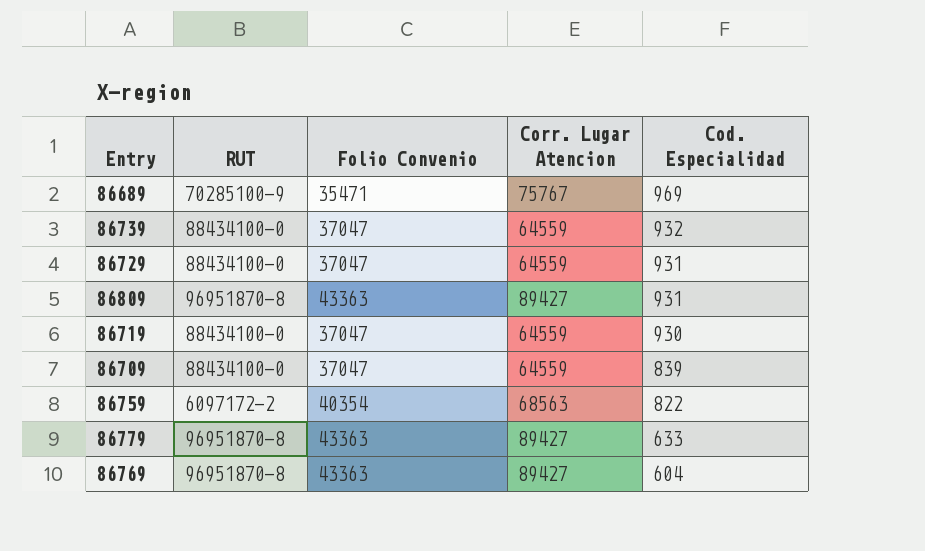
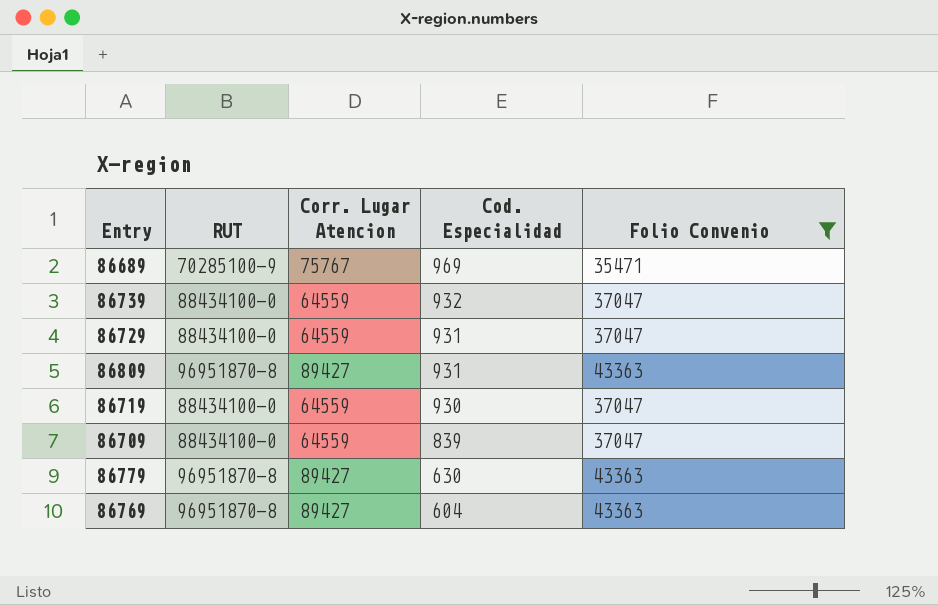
filter: none -> Folio Convenio != 40354
column Folio Convenio | position: 3 -> 5
86779 | Cod. Especialidad: 633 -> 630

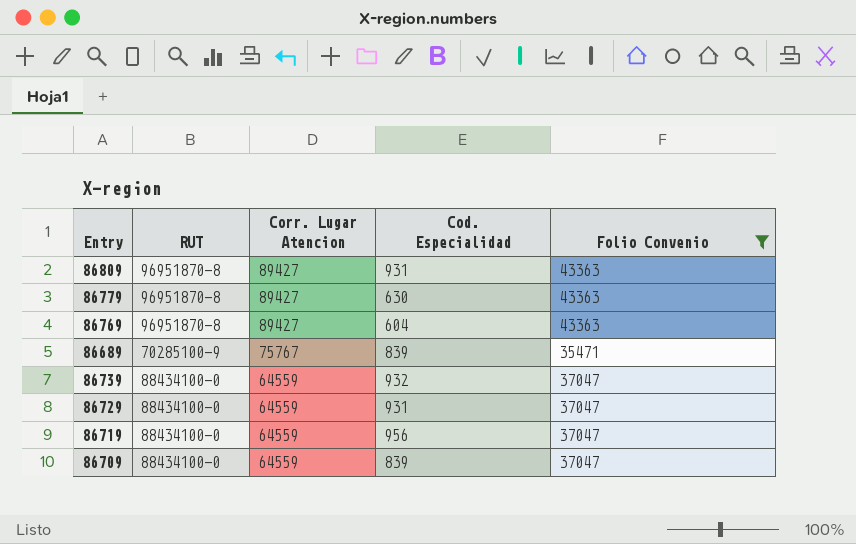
row order: Cod. Especialidad descending -> Corr. Lugar Atencion descending
86689 | Cod. Especialidad: 969 -> 839
86719 | Cod. Especialidad: 930 -> 956

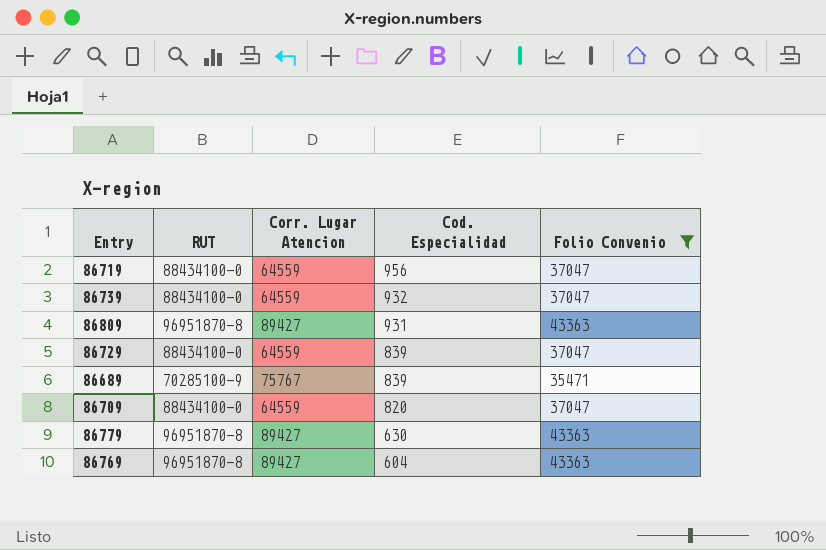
row order: Corr. Lugar Atencion descending -> Cod. Especialidad descending
86729 | Cod. Especialidad: 931 -> 839
86709 | Cod. Especialidad: 839 -> 820

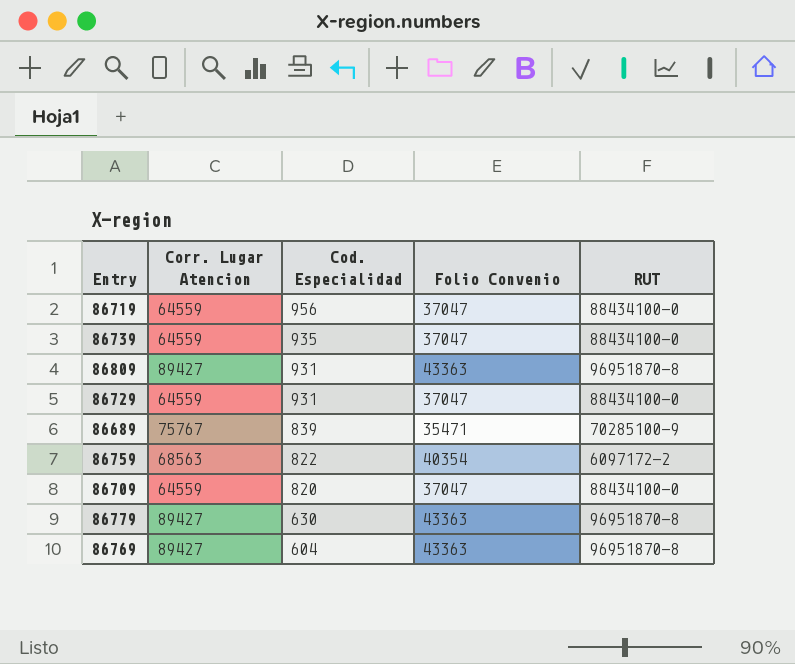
filter: Folio Convenio != 40354 -> none
column RUT | position: 2 -> 5
86739 | Cod. Especialidad: 932 -> 935
86729 | Cod. Especialidad: 839 -> 931

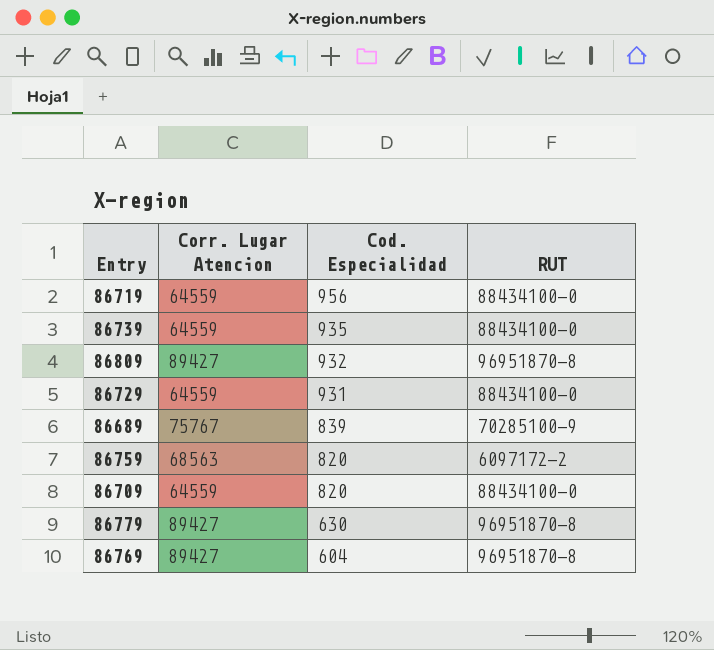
column Folio Convenio | position: 4 -> none
86809 | Cod. Especialidad: 931 -> 932
86759 | Cod. Especialidad: 822 -> 820

